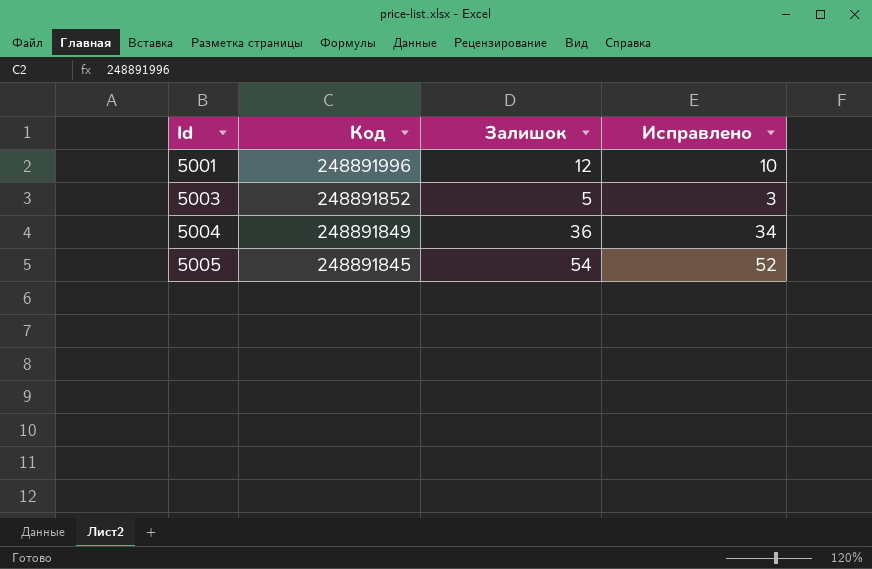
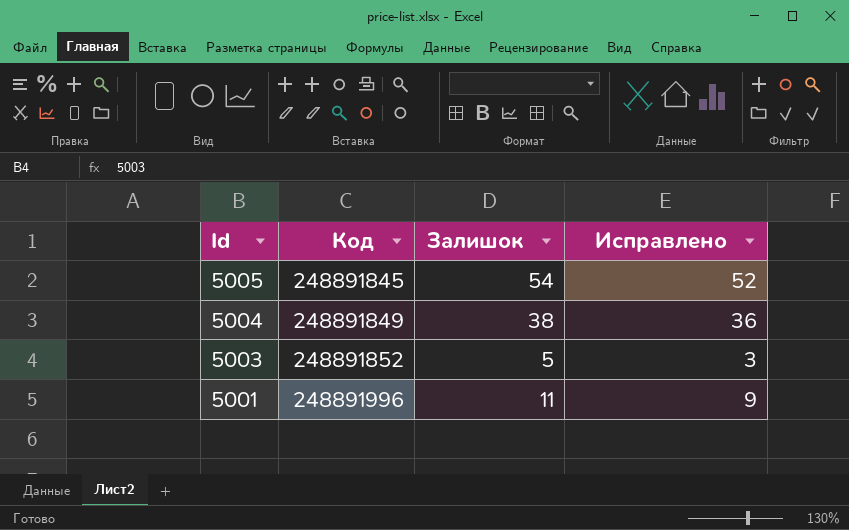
row order: Id ascending -> Id descending
5004 | Залишок: 36 -> 38
5004 | Исправлено: 34 -> 36
5001 | Залишок: 12 -> 11
5001 | Исправлено: 10 -> 9

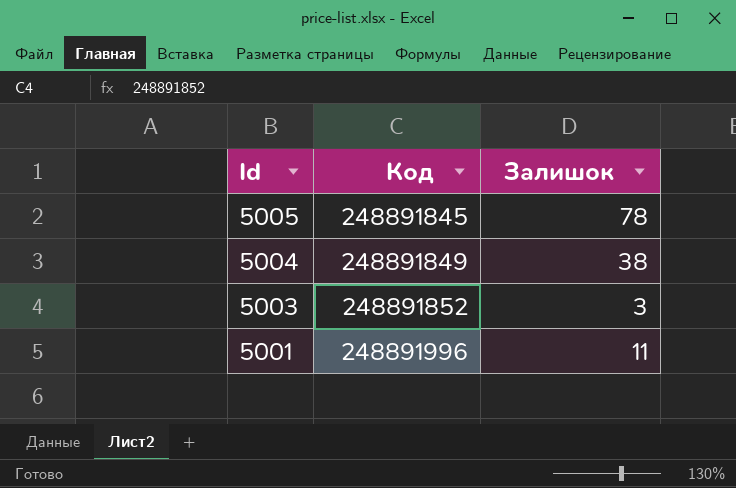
column Исправлено | formula: [Залишок] - 2 -> none
5005 | Залишок: 54 -> 78
5003 | Залишок: 5 -> 3

